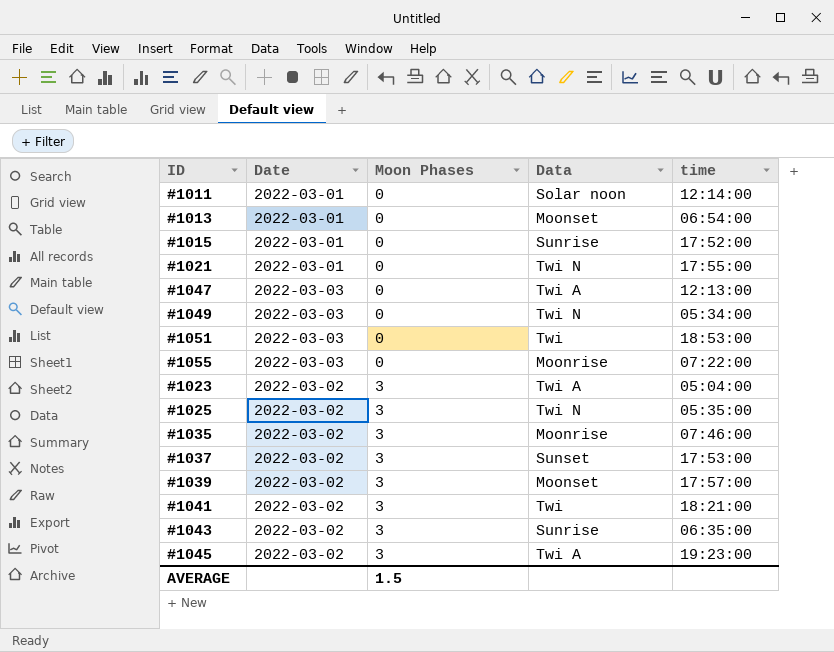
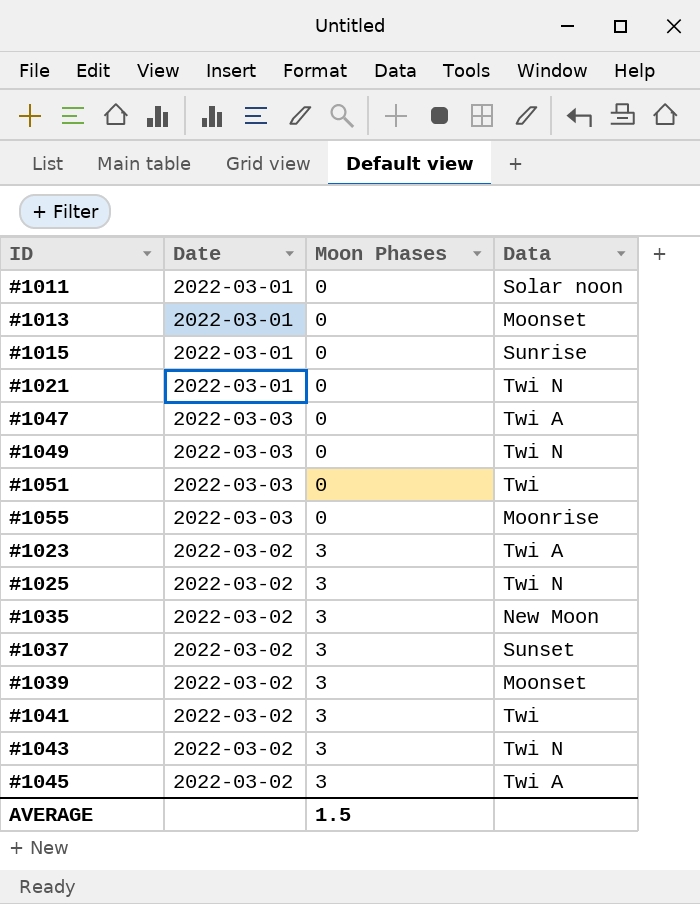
column time | position: 5 -> none
#1035 | Data: Moonrise -> New Moon
#1043 | Data: Sunrise -> Twi N

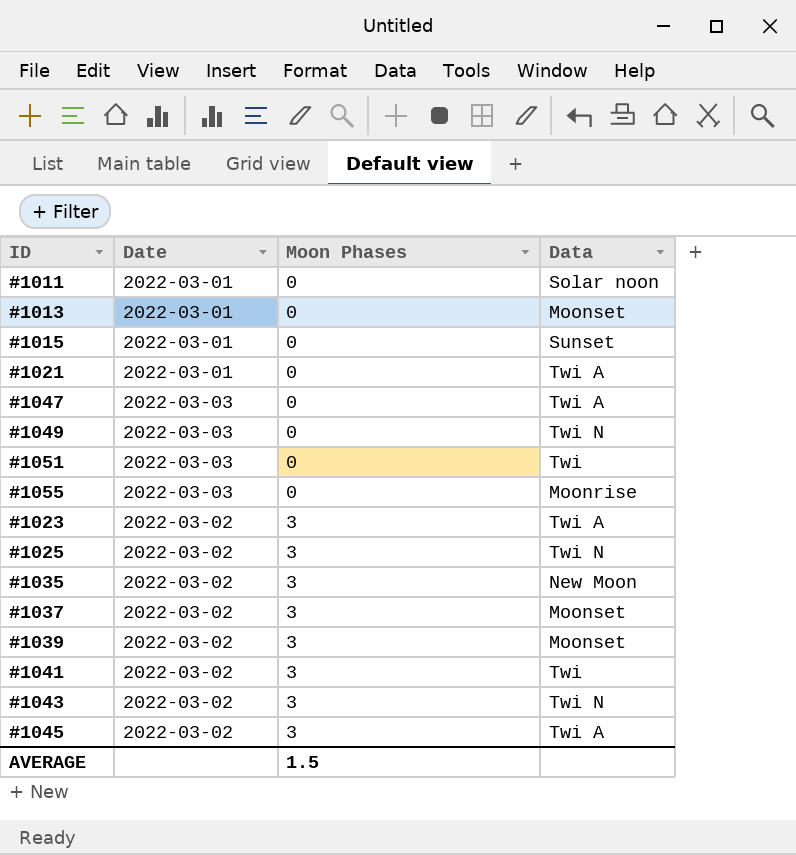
#1015 | Data: Sunrise -> Sunset
#1021 | Data: Twi N -> Twi A
#1037 | Data: Sunset -> Moonset

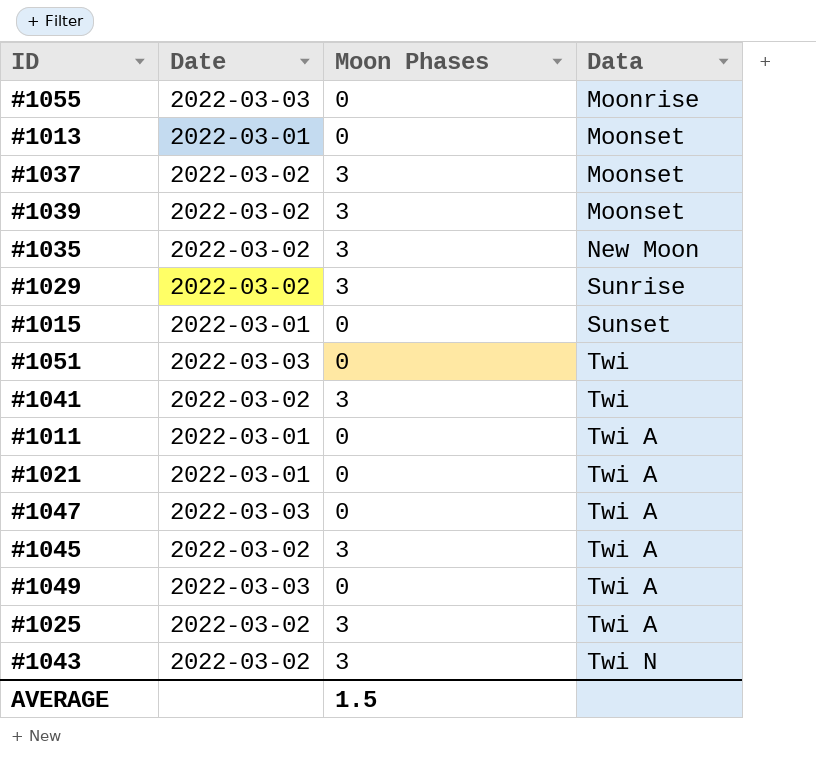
row order: Moon Phases ascending -> Data ascending
row #1023: 2022-03-02 | 3 | Twi A -> none
row #1029: none -> 2022-03-02 | 3 | Sunrise
#1011 | Data: Solar noon -> Twi A
#1049 | Data: Twi N -> Twi A
#1025 | Data: Twi N -> Twi A

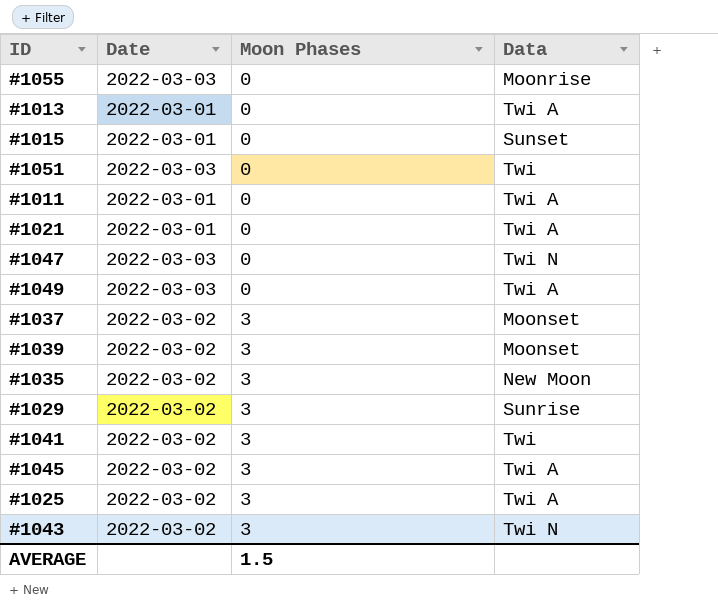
row order: Data ascending -> Moon Phases ascending
#1013 | Data: Moonset -> Twi A
#1047 | Data: Twi A -> Twi N

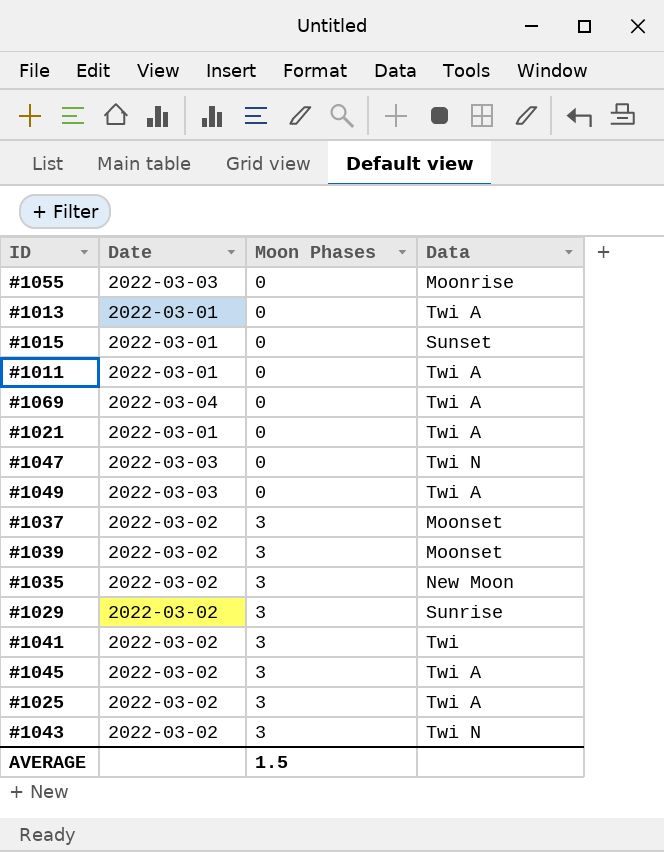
row #1051: 2022-03-03 | 0 | Twi -> none
row #1069: none -> 2022-03-04 | 0 | Twi A

